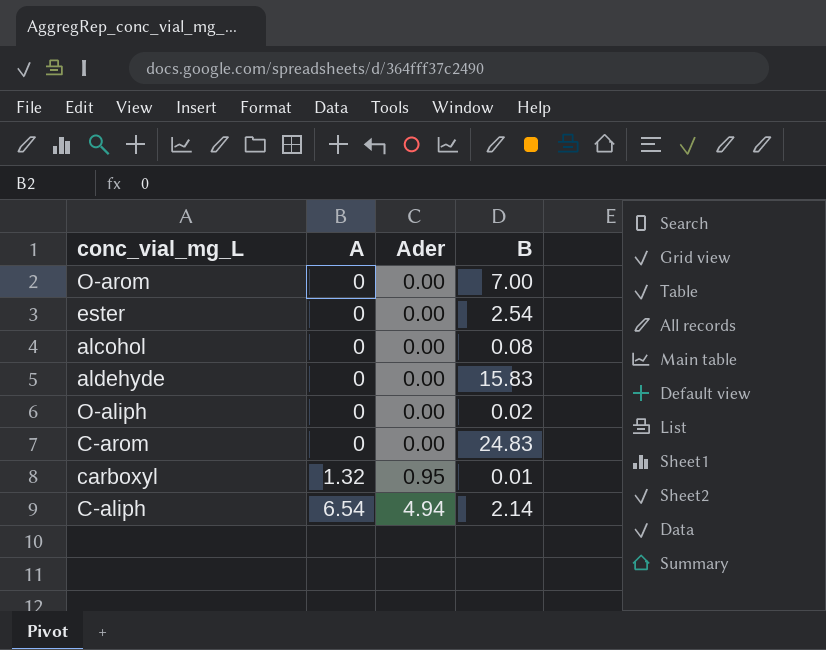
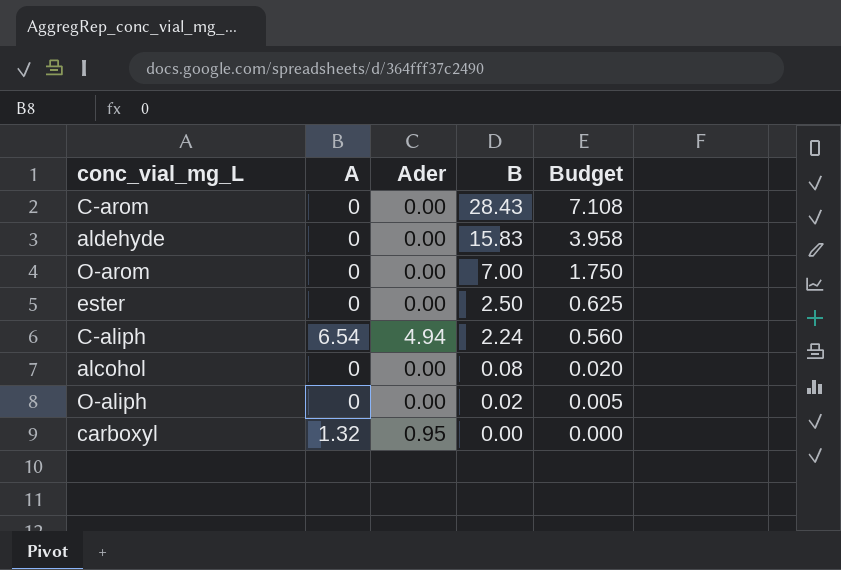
row order: A ascending -> B descending
column Budget | formula: none -> [B] * 0.25
C-arom | B: 24.83 -> 28.43
ester | B: 2.54 -> 2.50
C-aliph | B: 2.14 -> 2.24
carboxyl | B: 0.01 -> 0.00

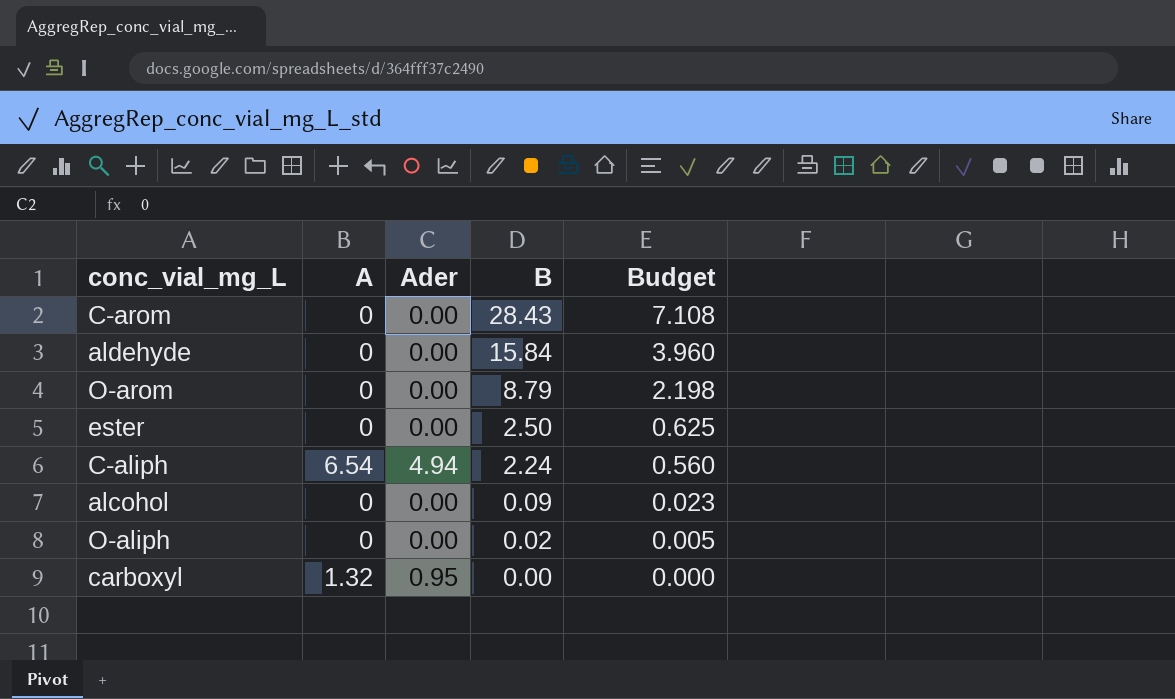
aldehyde | B: 15.83 -> 15.84
aldehyde | Budget: 3.958 -> 3.960
O-arom | B: 7.00 -> 8.79
O-arom | Budget: 1.750 -> 2.198
alcohol | B: 0.08 -> 0.09
alcohol | Budget: 0.020 -> 0.023

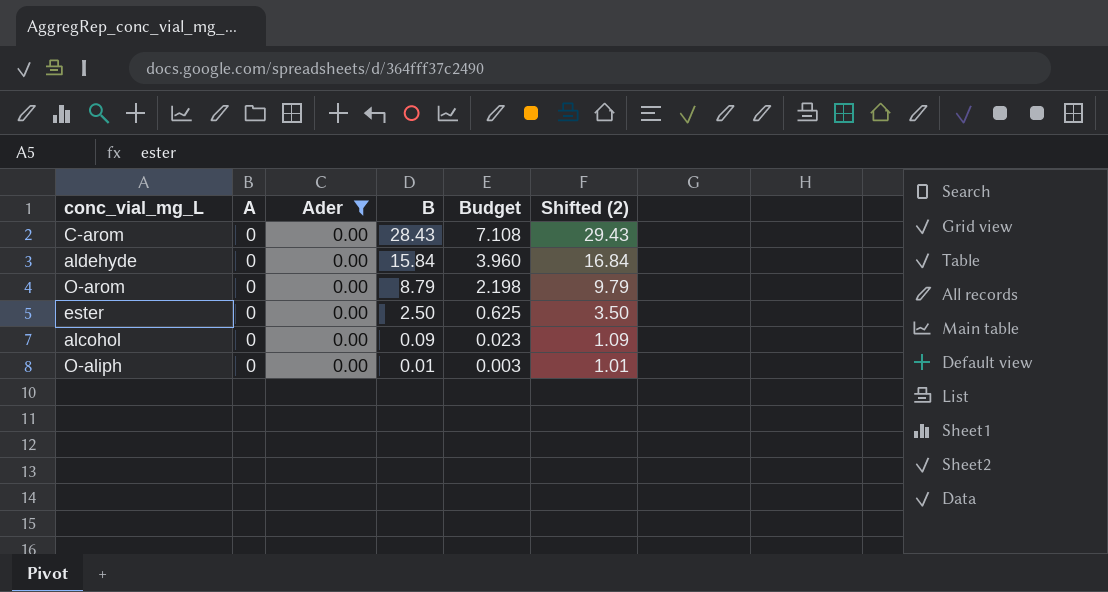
filter: none -> Ader = 0.00
column Shifted (2) | formula: none -> [B] + 1
O-aliph | B: 0.02 -> 0.01
O-aliph | Budget: 0.005 -> 0.003

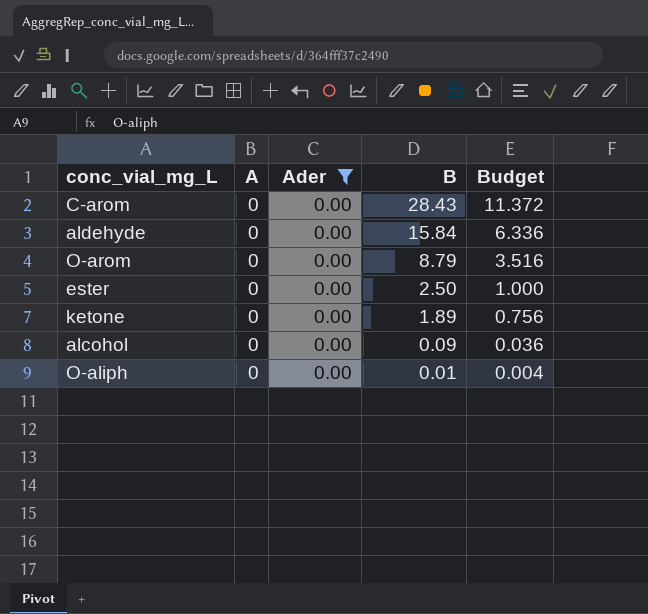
column Shifted (2) | formula: [B] + 1 -> none
column Budget | formula: [B] * 0.25 -> [B] * 0.4
row ketone: none -> 0 | 0.00 | 1.89 | 0.756

